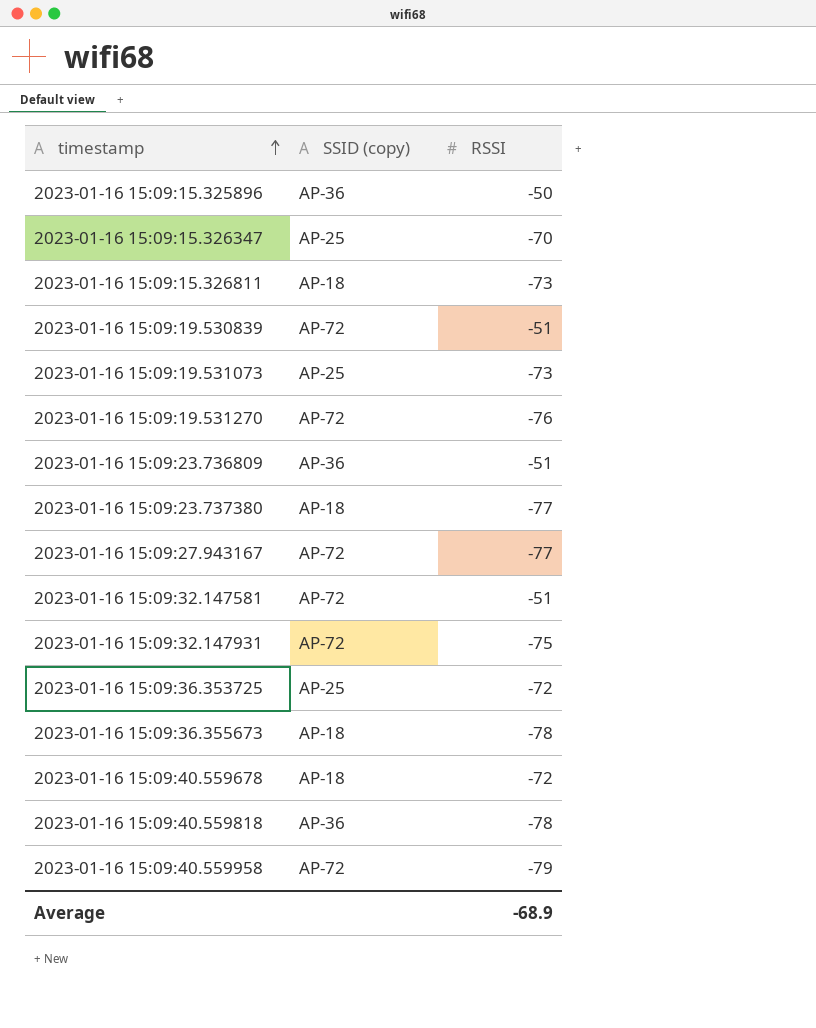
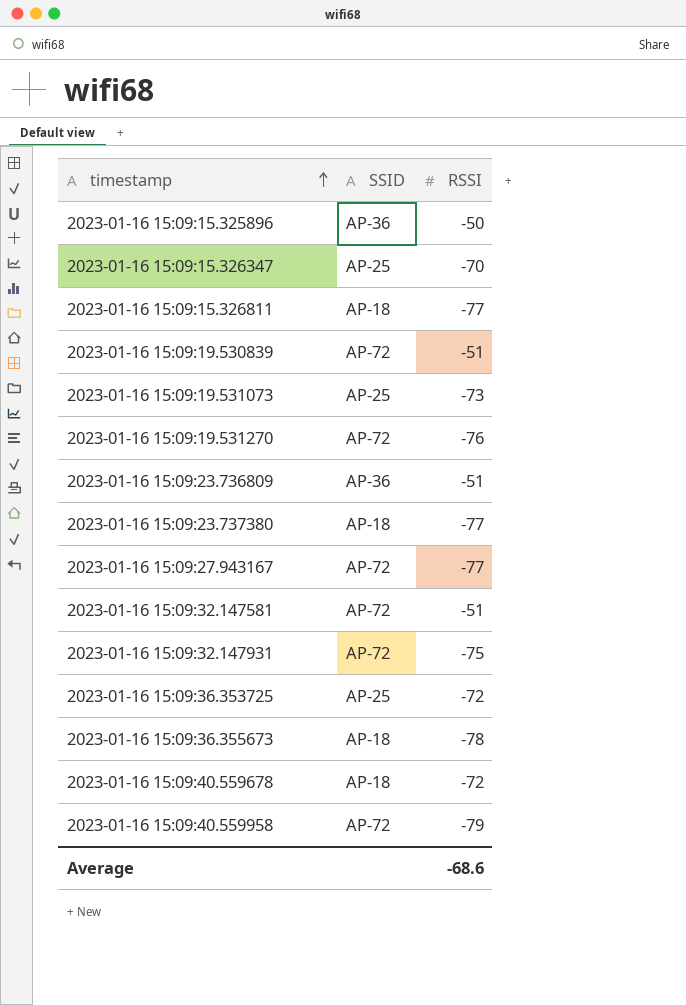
column name: SSID (copy) -> SSID
row 2023-01-16 15:09:40.559818: AP-36 | -78 -> none
2023-01-16 15:09:15.326811 | RSSI: -73 -> -77
Average | RSSI: -68.9 -> -68.6

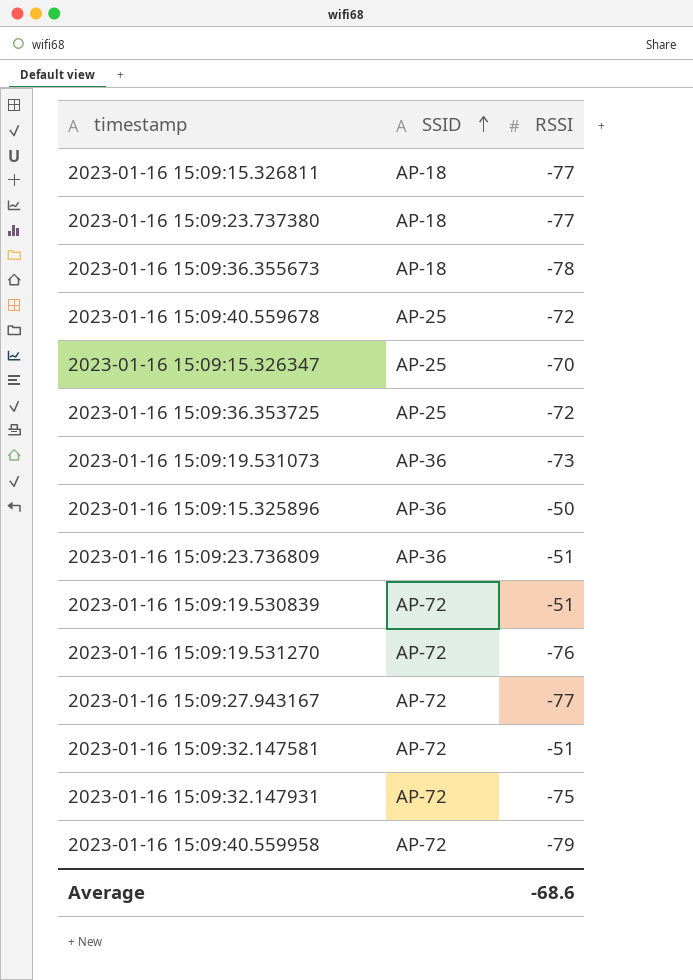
row order: timestamp ascending -> SSID ascending
2023-01-16 15:09:40.559678 | SSID: AP-18 -> AP-25
2023-01-16 15:09:19.531073 | SSID: AP-25 -> AP-36

